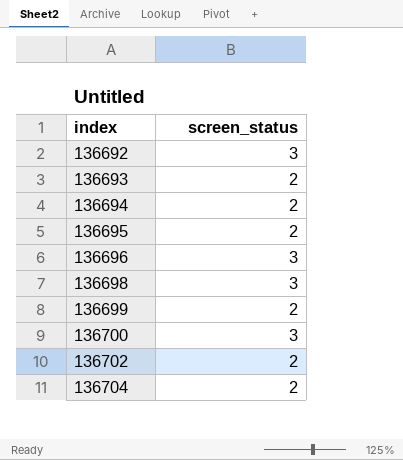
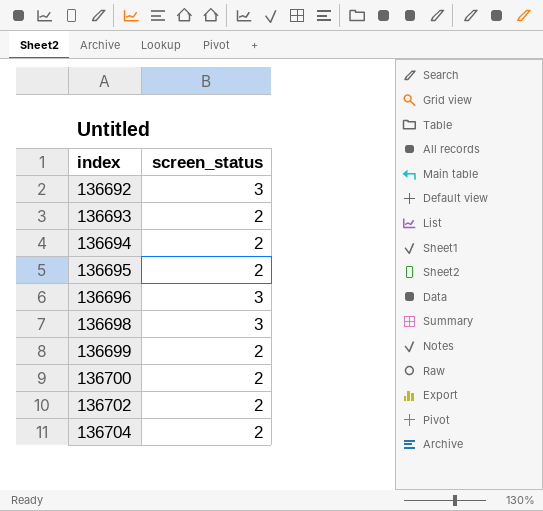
136700 | screen_status: 3 -> 2

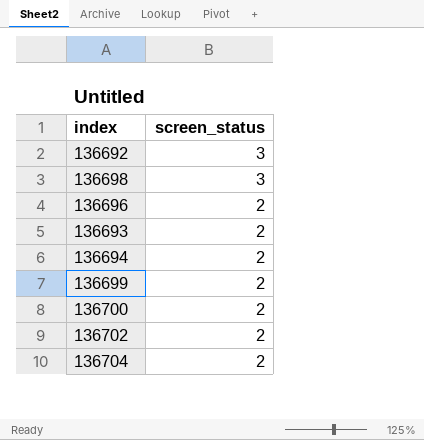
row order: index ascending -> screen_status descending
row 136695: 2 -> none
136696 | screen_status: 3 -> 2

